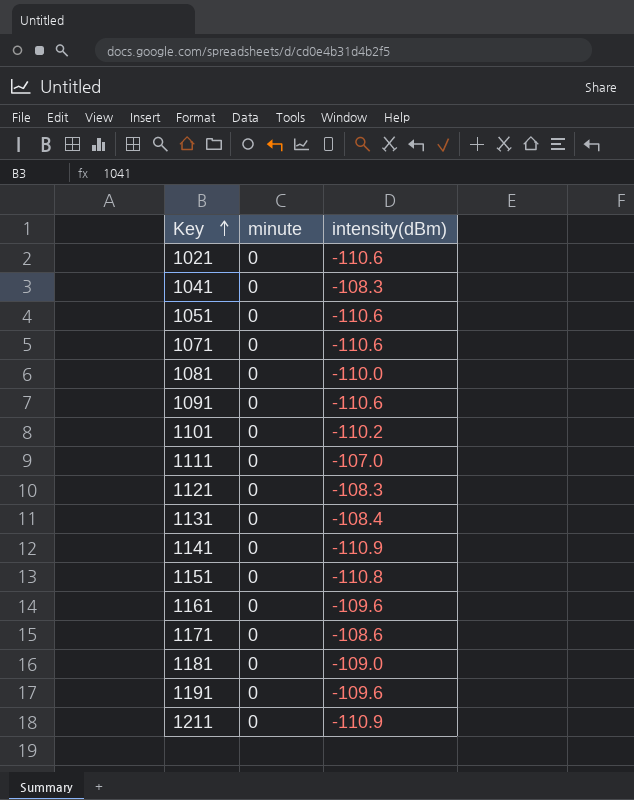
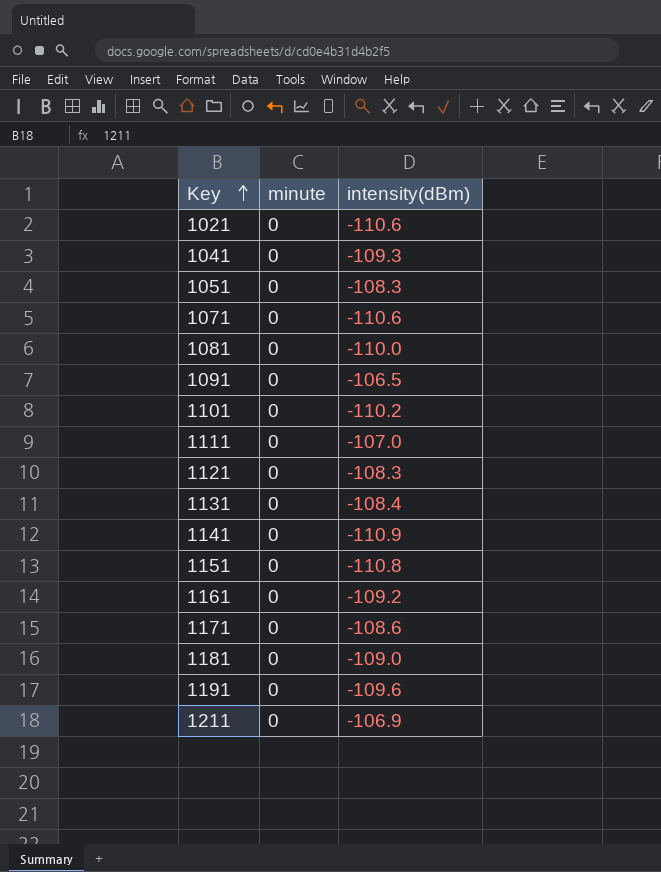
1041 | intensity(dBm): -108.3 -> -109.3
1051 | intensity(dBm): -110.6 -> -108.3
1091 | intensity(dBm): -110.6 -> -106.5
1161 | intensity(dBm): -109.6 -> -109.2
1211 | intensity(dBm): -110.9 -> -106.9

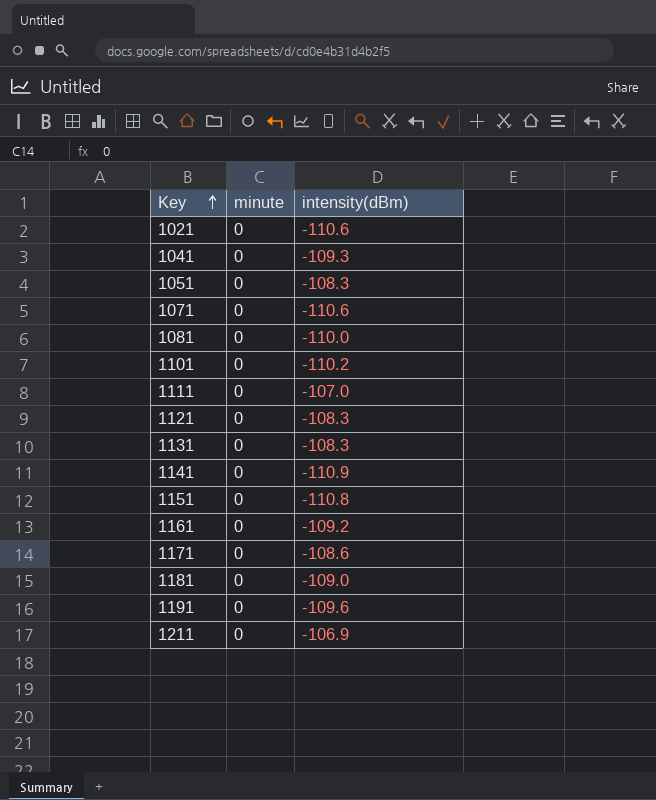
row 1091: 0 | -106.5 -> none
1131 | intensity(dBm): -108.4 -> -108.3

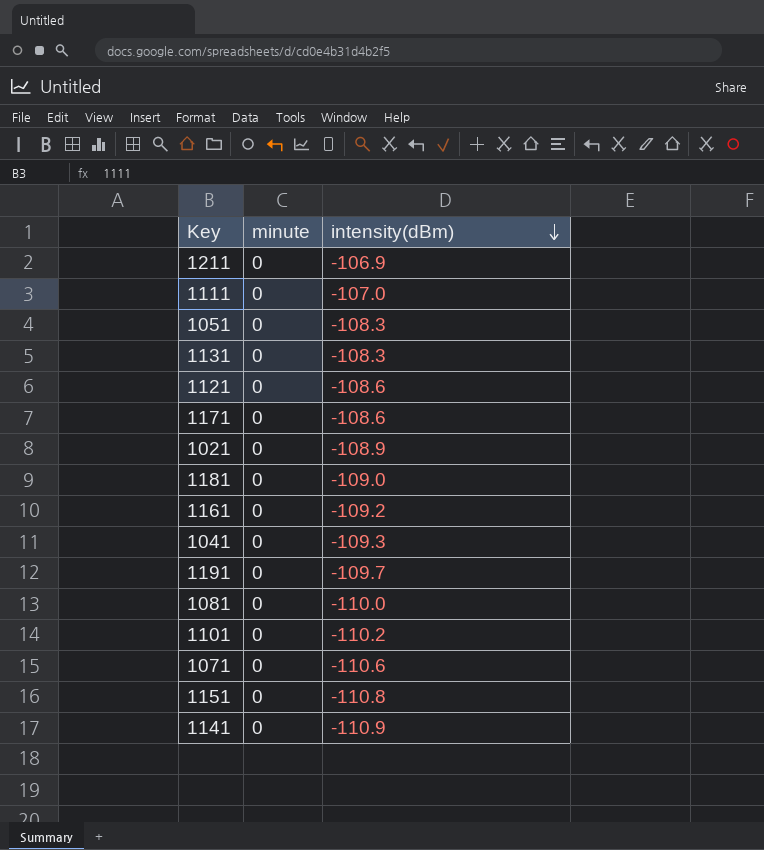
row order: Key ascending -> intensity(dBm) descending
1121 | intensity(dBm): -108.3 -> -108.6
1021 | intensity(dBm): -110.6 -> -108.9
1191 | intensity(dBm): -109.6 -> -109.7

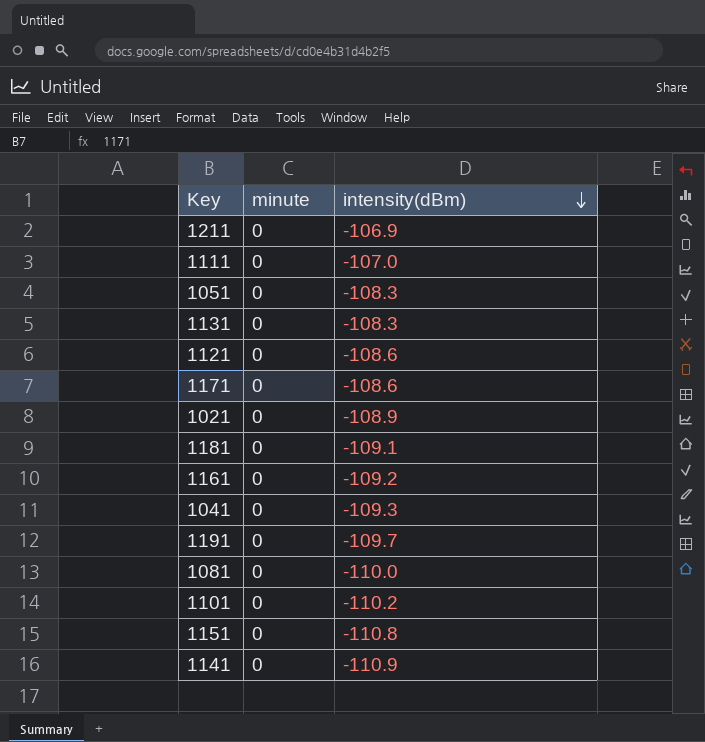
row 1071: 0 | -110.6 -> none
1181 | intensity(dBm): -109.0 -> -109.1

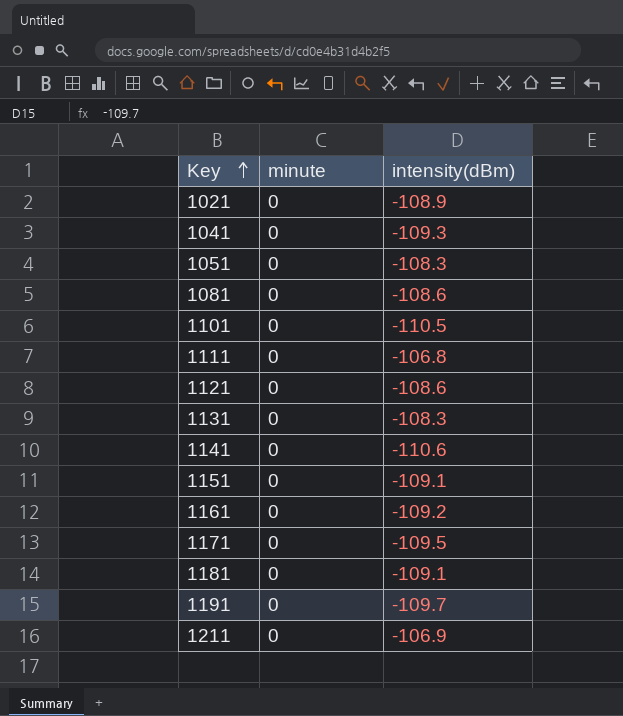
row order: intensity(dBm) descending -> Key ascending
1081 | intensity(dBm): -110.0 -> -108.6
1101 | intensity(dBm): -110.2 -> -110.5
1111 | intensity(dBm): -107.0 -> -106.8
1141 | intensity(dBm): -110.9 -> -110.6
1151 | intensity(dBm): -110.8 -> -109.1
1171 | intensity(dBm): -108.6 -> -109.5

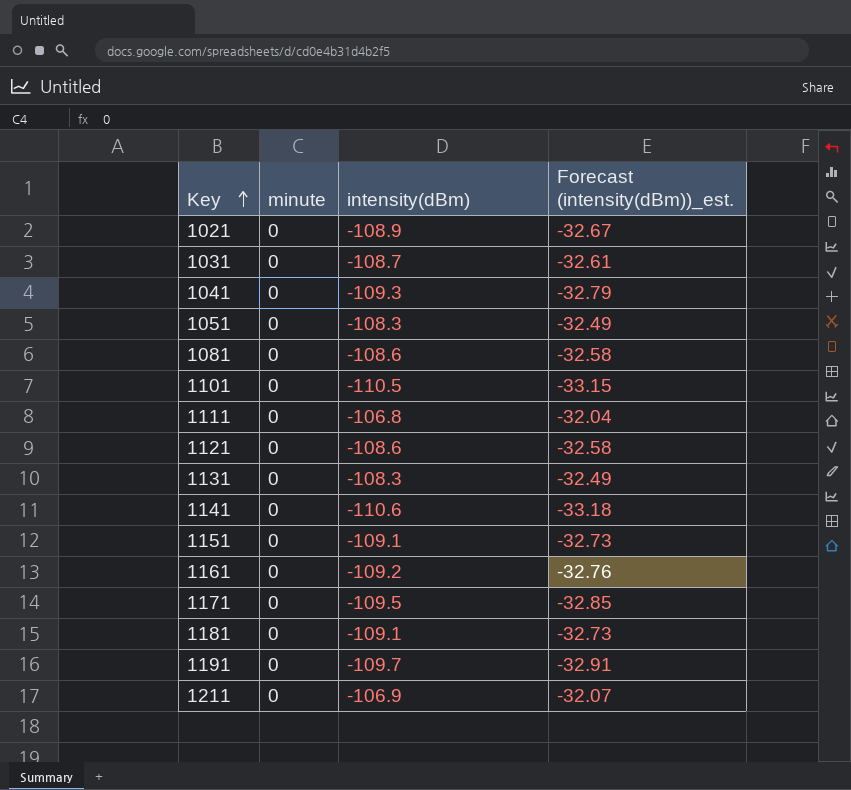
column Forecast (intensity(dBm))_est. | formula: none -> [intensity(dBm)] * 0.3
row 1031: none -> 0 | -108.7 | -32.61

